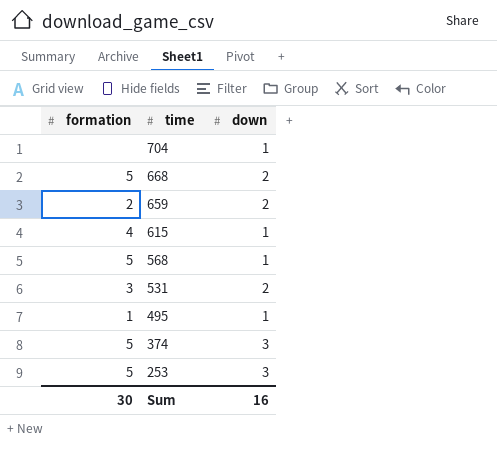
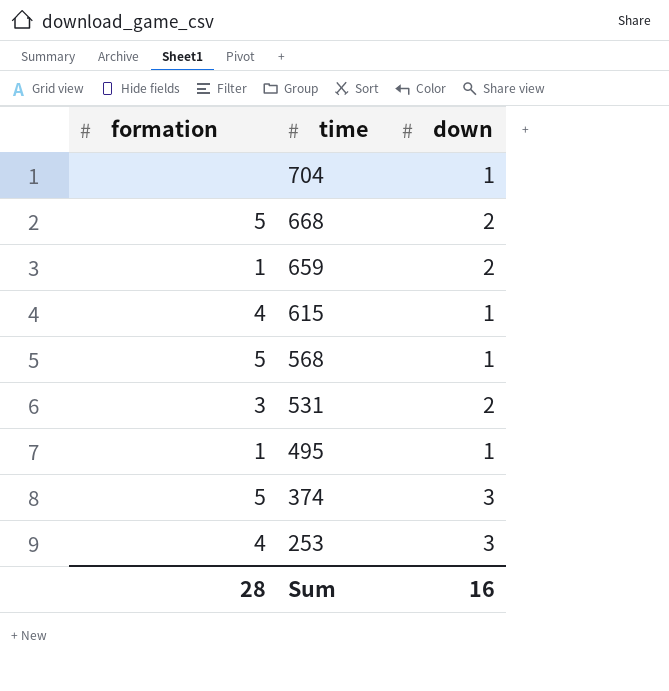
659 | formation: 2 -> 1
253 | formation: 5 -> 4
Sum | formation: 30 -> 28

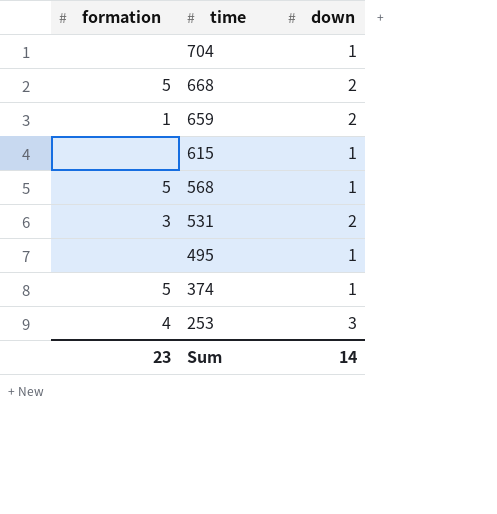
615 | formation: 4 -> none
495 | formation: 1 -> none
374 | down: 3 -> 1
Sum | formation: 28 -> 23
Sum | down: 16 -> 14

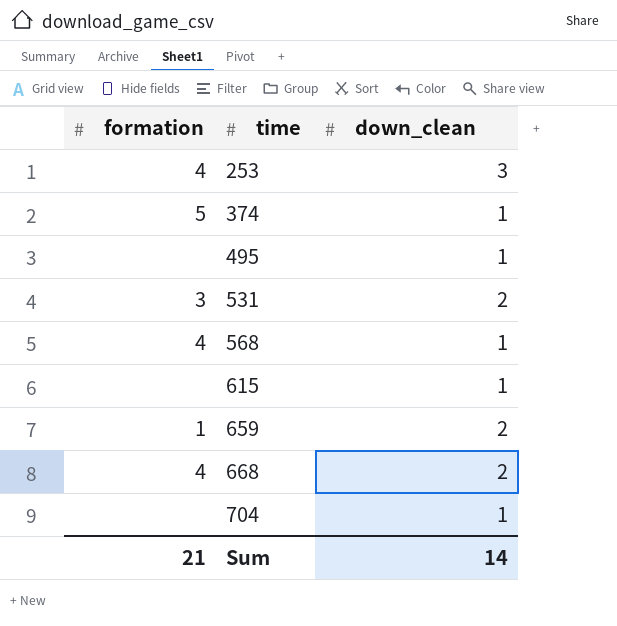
row order: time descending -> time ascending
column name: down -> down_clean
568 | formation: 5 -> 4
668 | formation: 5 -> 4
Sum | formation: 23 -> 21

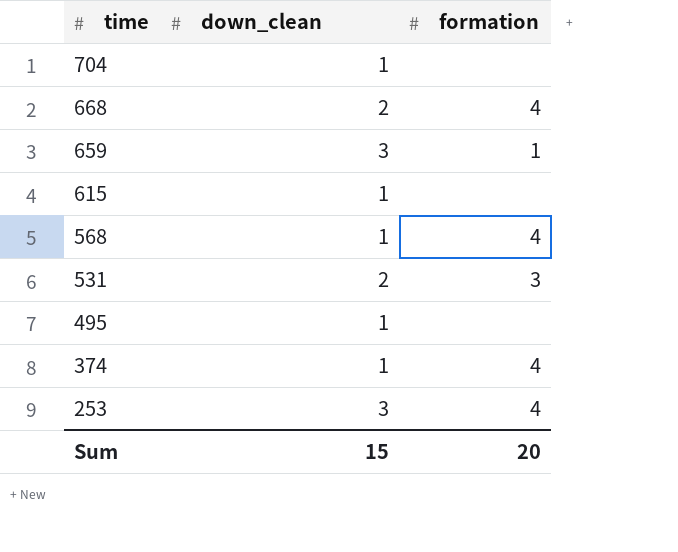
row order: time ascending -> time descending
column formation | position: 1 -> 3
659 | down_clean: 2 -> 3
374 | formation: 5 -> 4
Sum | down_clean: 14 -> 15
Sum | formation: 21 -> 20

